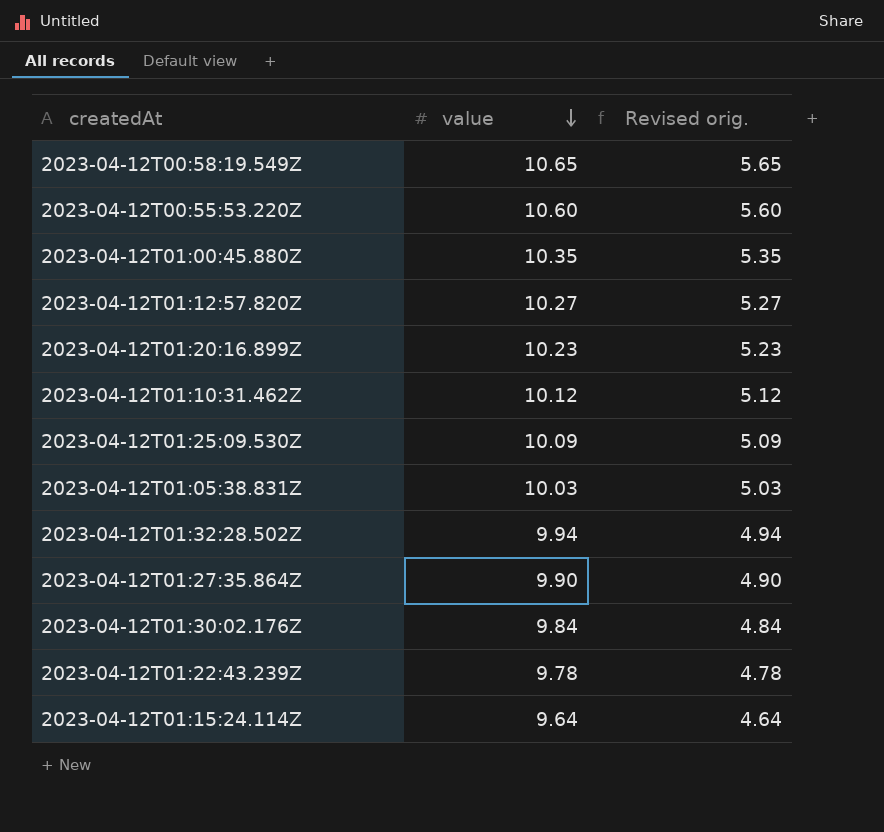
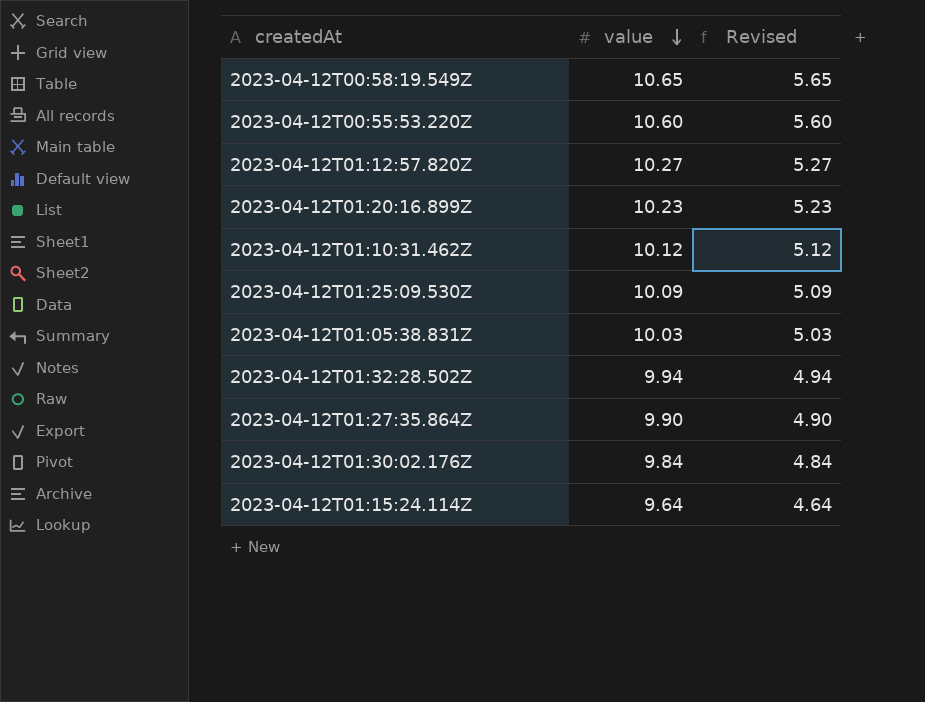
column name: Revised orig. -> Revised
row 2023-04-12T01:00:45.880Z: 10.35 | 5.35 -> none
row 2023-04-12T01:22:43.239Z: 9.78 | 4.78 -> none

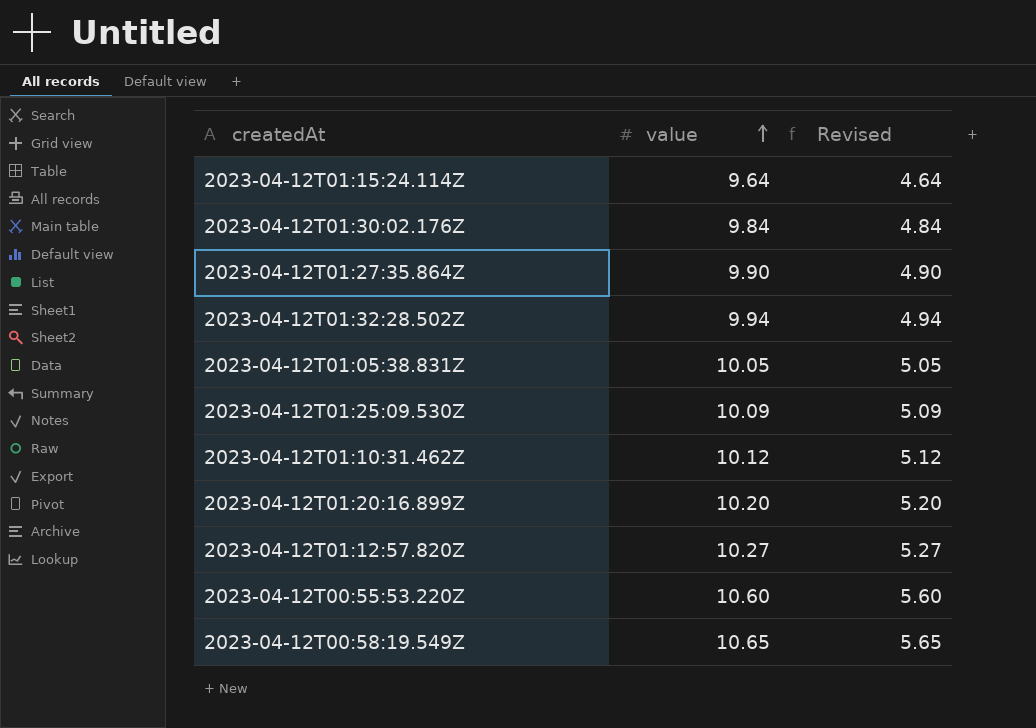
row order: value descending -> value ascending
2023-04-12T01:05:38.831Z | value: 10.03 -> 10.05
2023-04-12T01:05:38.831Z | Revised: 5.03 -> 5.05
2023-04-12T01:20:16.899Z | value: 10.23 -> 10.20
2023-04-12T01:20:16.899Z | Revised: 5.23 -> 5.20

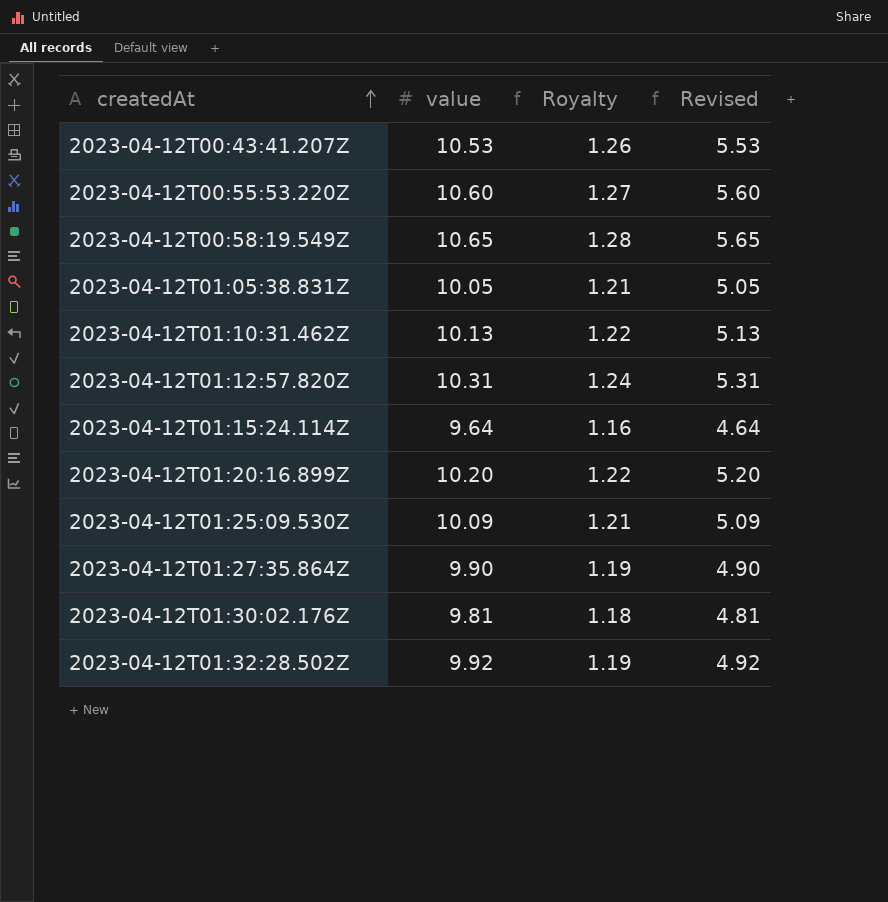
row order: value ascending -> createdAt ascending
column Royalty | formula: none -> [value] * 0.12
row 2023-04-12T00:43:41.207Z: none -> 10.53 | 1.26 | 5.53
2023-04-12T01:10:31.462Z | value: 10.12 -> 10.13
2023-04-12T01:10:31.462Z | Revised: 5.12 -> 5.13
2023-04-12T01:12:57.820Z | value: 10.27 -> 10.31
2023-04-12T01:12:57.820Z | Revised: 5.27 -> 5.31
2023-04-12T01:30:02.176Z | value: 9.84 -> 9.81
2023-04-12T01:30:02.176Z | Revised: 4.84 -> 4.81
2023-04-12T01:32:28.502Z | value: 9.94 -> 9.92
2023-04-12T01:32:28.502Z | Revised: 4.94 -> 4.92

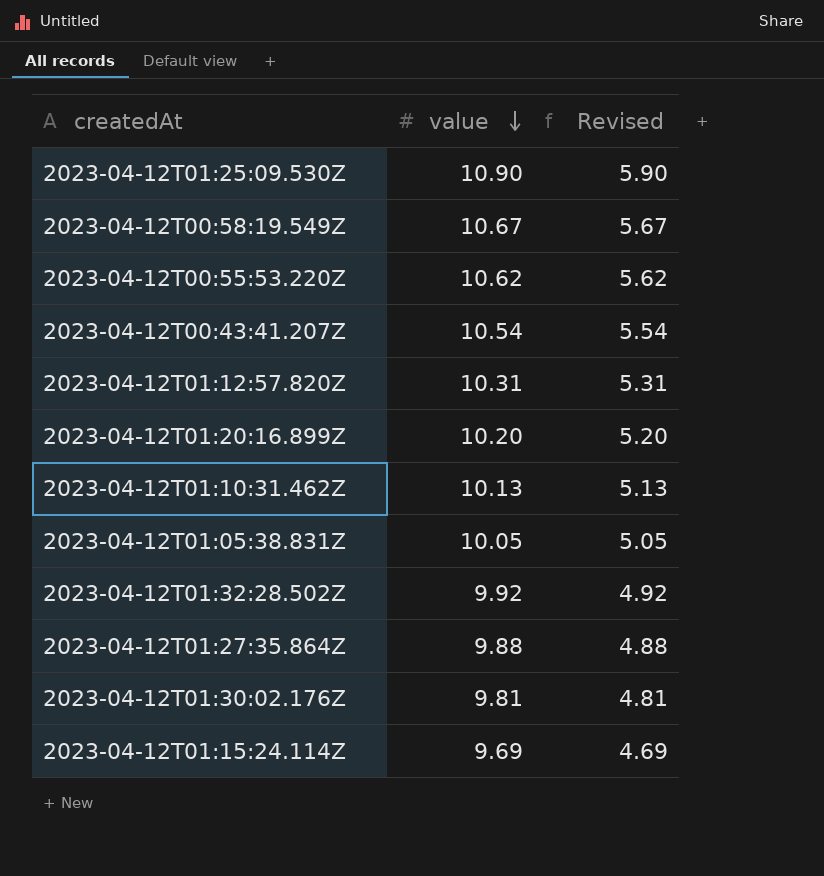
row order: createdAt ascending -> value descending
column Royalty | formula: [value] * 0.12 -> none
2023-04-12T01:25:09.530Z | value: 10.09 -> 10.90
2023-04-12T01:25:09.530Z | Revised: 5.09 -> 5.90
2023-04-12T00:58:19.549Z | value: 10.65 -> 10.67
2023-04-12T00:58:19.549Z | Revised: 5.65 -> 5.67
2023-04-12T00:55:53.220Z | value: 10.60 -> 10.62
2023-04-12T00:55:53.220Z | Revised: 5.60 -> 5.62
2023-04-12T00:43:41.207Z | value: 10.53 -> 10.54
2023-04-12T00:43:41.207Z | Revised: 5.53 -> 5.54
2023-04-12T01:27:35.864Z | value: 9.90 -> 9.88
2023-04-12T01:27:35.864Z | Revised: 4.90 -> 4.88
2023-04-12T01:15:24.114Z | value: 9.64 -> 9.69
2023-04-12T01:15:24.114Z | Revised: 4.64 -> 4.69

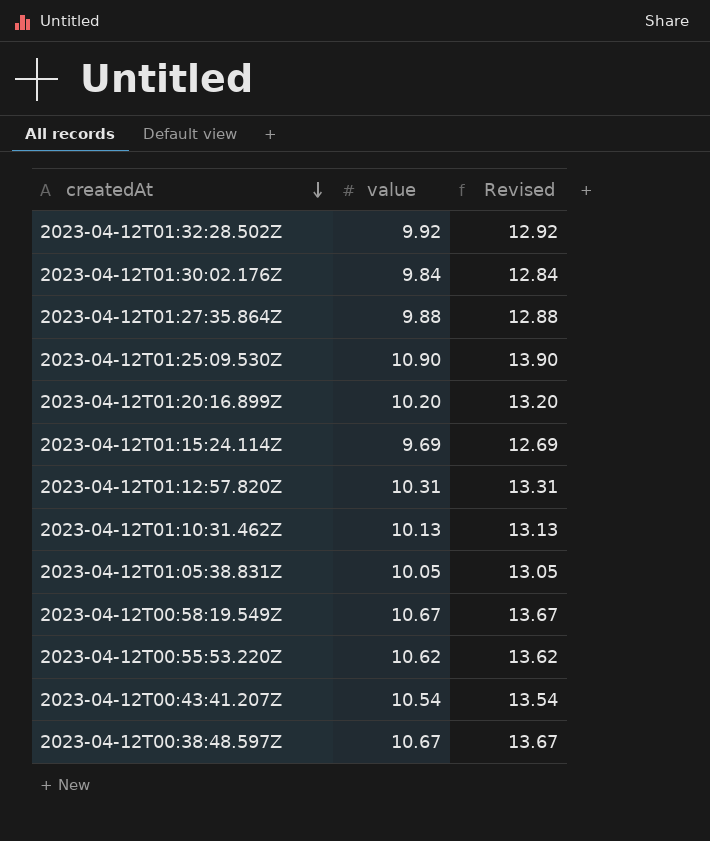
row order: value descending -> createdAt descending
column Revised | formula: [value] - 5 -> [value] + 3
2023-04-12T01:30:02.176Z | value: 9.81 -> 9.84
row 2023-04-12T00:38:48.597Z: none -> 10.67 | 13.67

